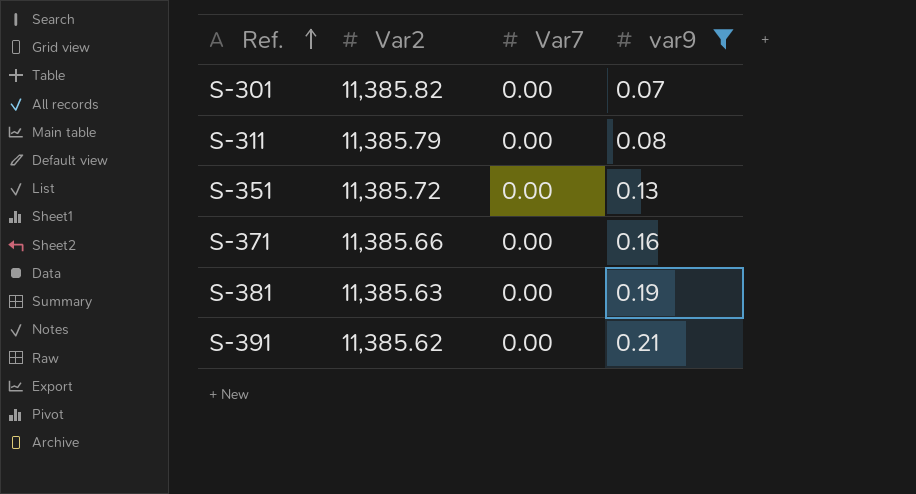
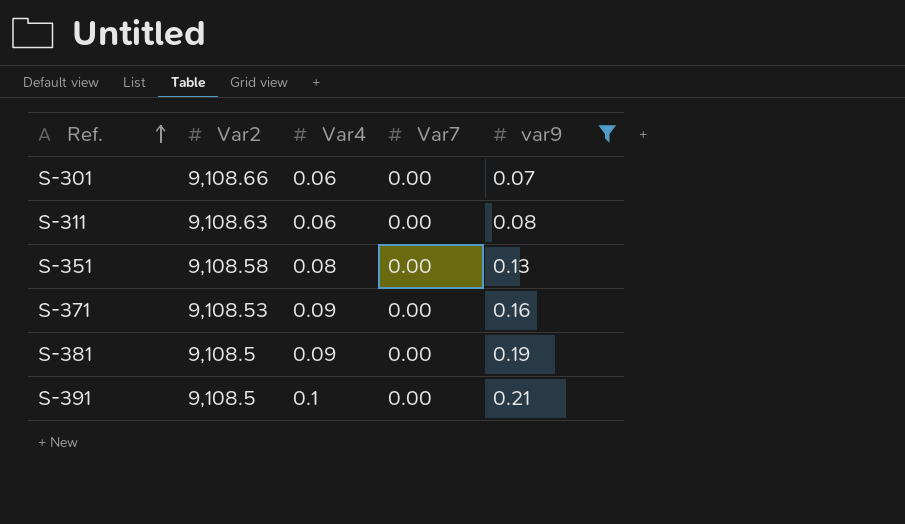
column Var4 | position: none -> 3
S-301 | Var2: 11,385.82 -> 9,108.66
S-311 | Var2: 11,385.79 -> 9,108.63
S-351 | Var2: 11,385.72 -> 9,108.58
S-371 | Var2: 11,385.66 -> 9,108.53
S-381 | Var2: 11,385.63 -> 9,108.5
S-391 | Var2: 11,385.62 -> 9,108.5

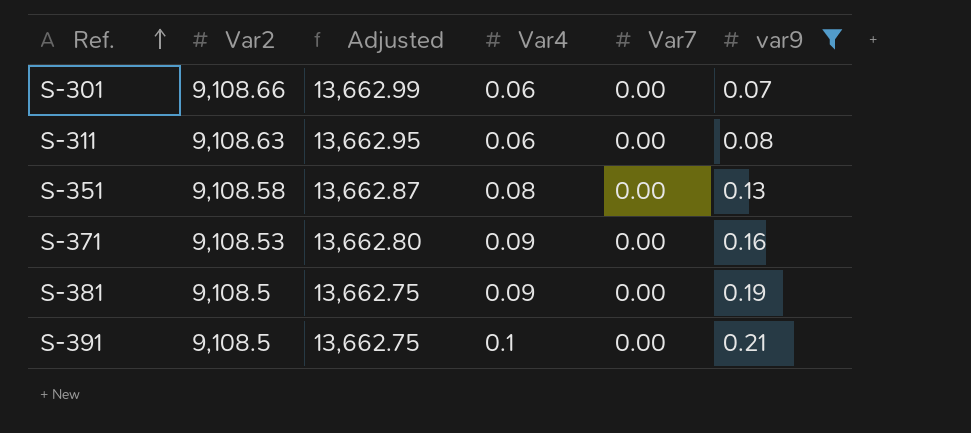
column Adjusted | formula: none -> [Var2] * 1.5

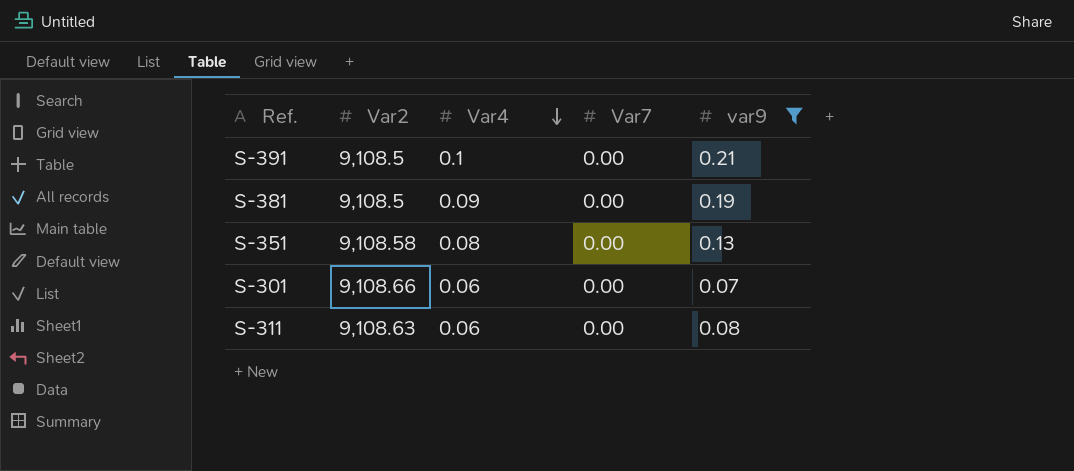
row order: Ref. ascending -> Var4 descending
column Adjusted | formula: [Var2] * 1.5 -> none
row S-371: 9,108.53 | 13,662.80 | 0.09 | 0.00 | 0.16 -> none

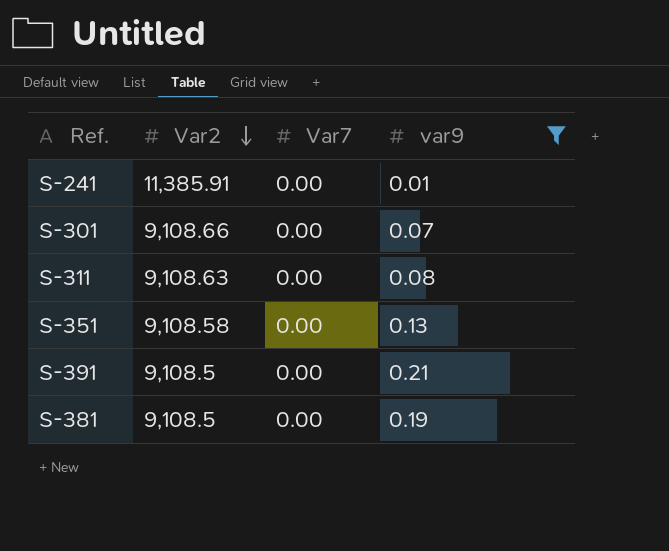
row order: Var4 descending -> Var2 descending
column Var4 | position: 3 -> none
row S-241: none -> 11,385.91 | 0.00 | 0.01

